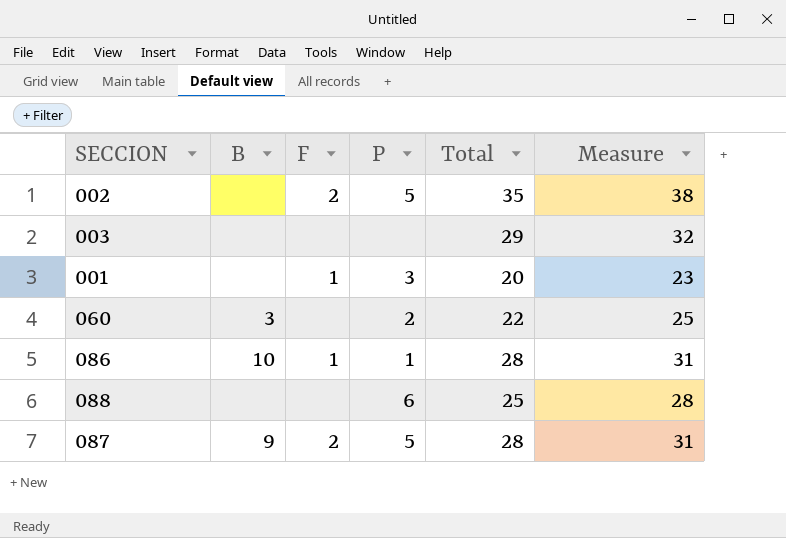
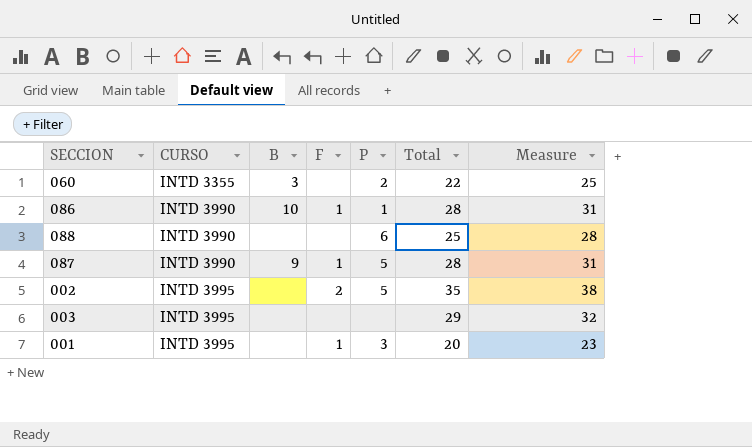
row order: none -> CURSO ascending
column CURSO | position: none -> 2
087 | F: 2 -> 1

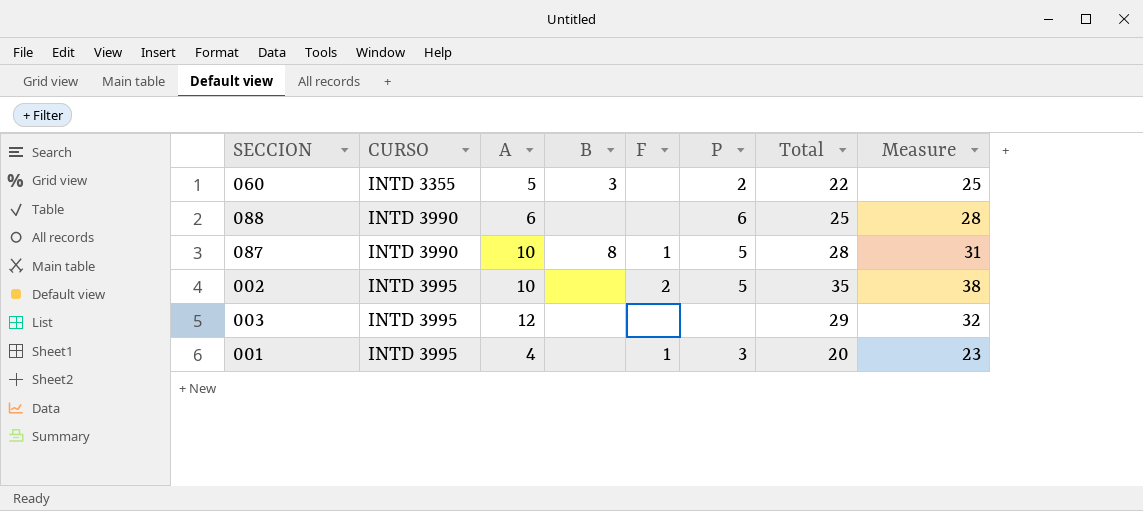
column A | position: none -> 3
row 086: INTD 3990 | 10 | 1 | 1 | 28 | 31 -> none
087 | B: 9 -> 8

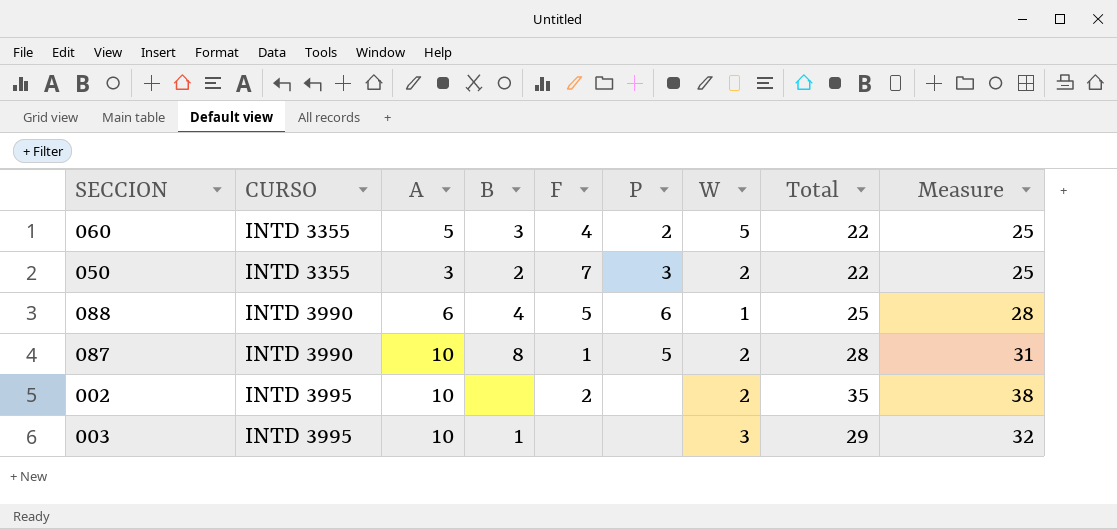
column W | position: none -> 7
row 001: INTD 3995 | 4 | none | 1 | 3 | 20 | 23 -> none
060 | F: none -> 4
row 050: none -> INTD 3355 | 3 | 2 | 7 | 3 | 2 | 22 | 25
088 | B: none -> 4
088 | F: none -> 5
002 | P: 5 -> none
003 | A: 12 -> 10
003 | B: none -> 1

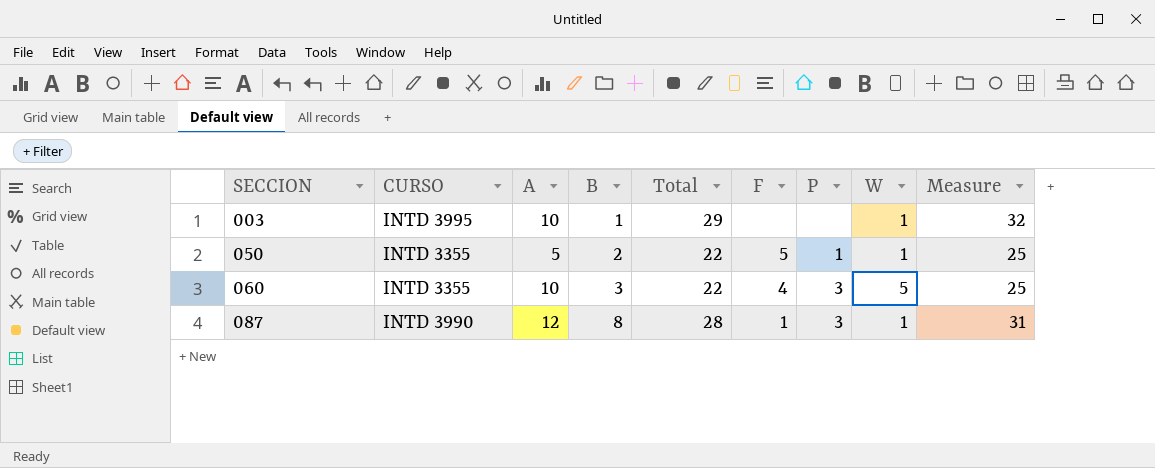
row order: CURSO ascending -> SECCION ascending
column Total | position: 8 -> 5
row 088: INTD 3990 | 6 | 4 | 5 | 6 | 1 | 25 | 28 -> none
row 002: INTD 3995 | 10 | none | 2 | none | 2 | 35 | 38 -> none
003 | W: 3 -> 1
050 | A: 3 -> 5
050 | F: 7 -> 5
050 | P: 3 -> 1
050 | W: 2 -> 1
060 | A: 5 -> 10
060 | P: 2 -> 3
087 | A: 10 -> 12
087 | P: 5 -> 3
087 | W: 2 -> 1

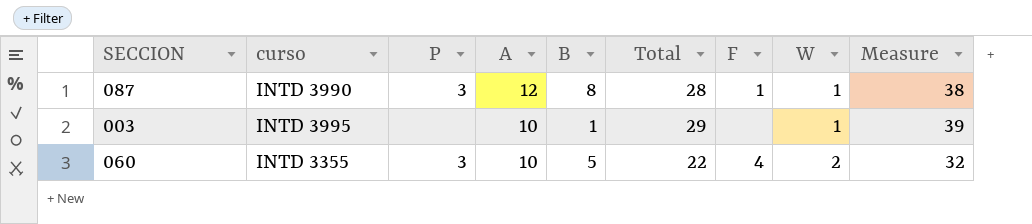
row order: SECCION ascending -> A descending
column name: CURSO -> curso
column P | position: 7 -> 3
column Measure | formula: [Total] + 3 -> [Total] + 10
row 050: INTD 3355 | 5 | 2 | 22 | 5 | 1 | 1 | 25 -> none
060 | B: 3 -> 5
060 | W: 5 -> 2

